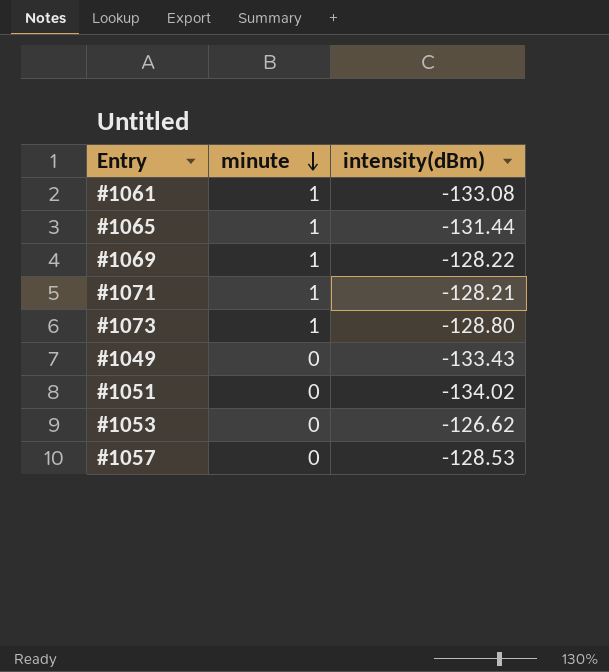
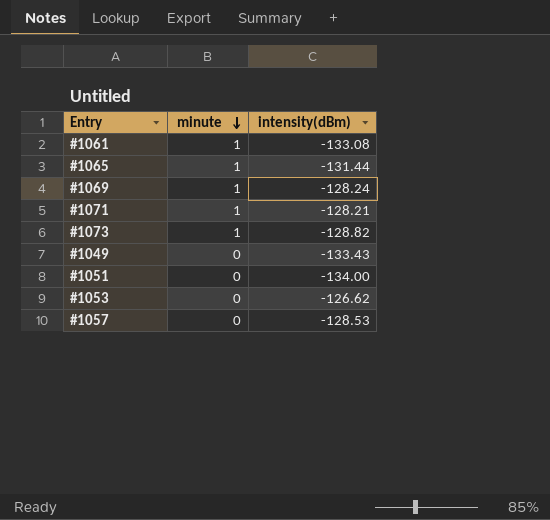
#1069 | intensity(dBm): -128.22 -> -128.24
#1073 | intensity(dBm): -128.80 -> -128.82
#1051 | intensity(dBm): -134.02 -> -134.00

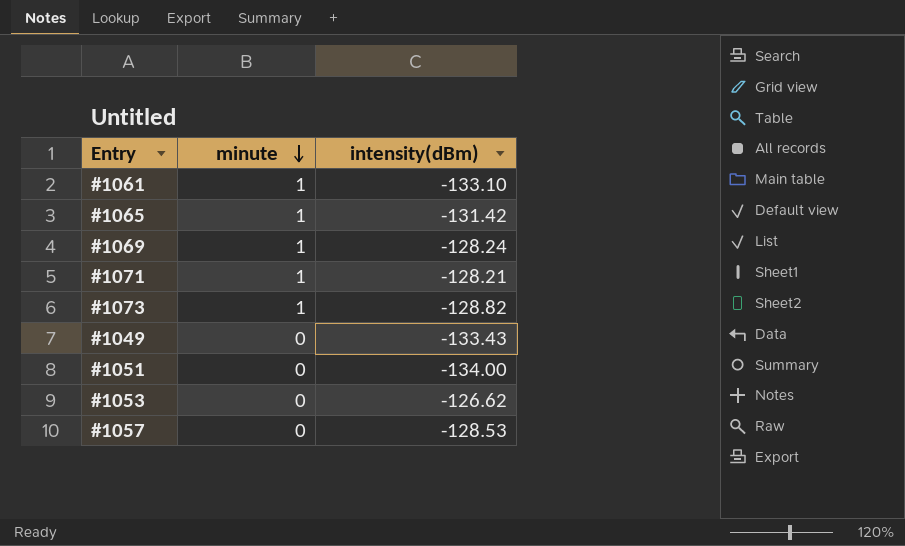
#1061 | intensity(dBm): -133.08 -> -133.10
#1065 | intensity(dBm): -131.44 -> -131.42

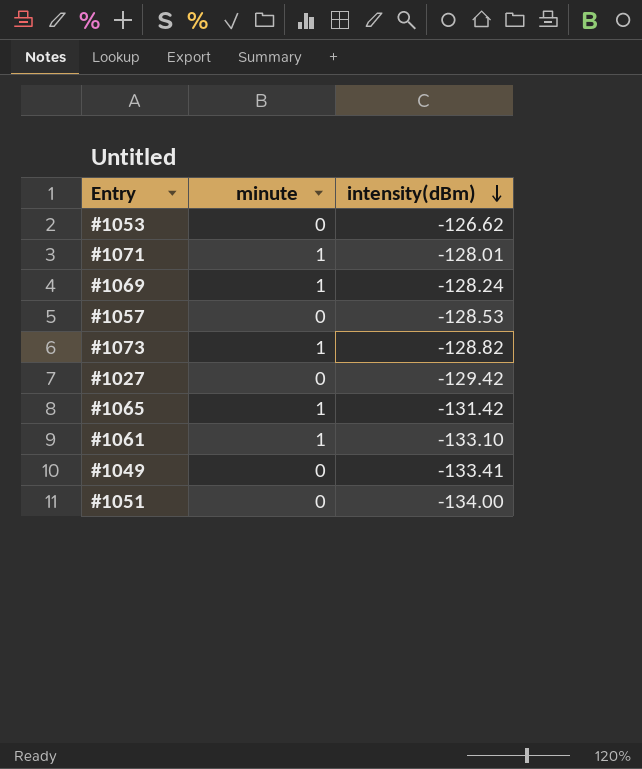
row order: minute descending -> intensity(dBm) descending
#1071 | intensity(dBm): -128.21 -> -128.01
row #1027: none -> 0 | -129.42
#1049 | intensity(dBm): -133.43 -> -133.41

